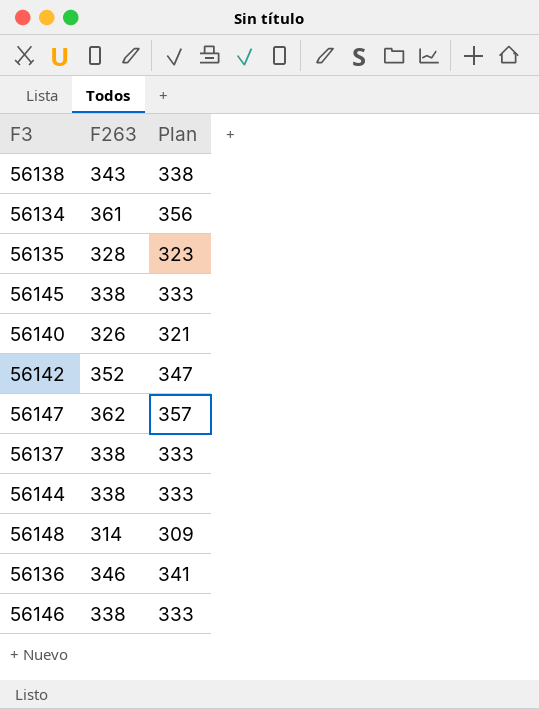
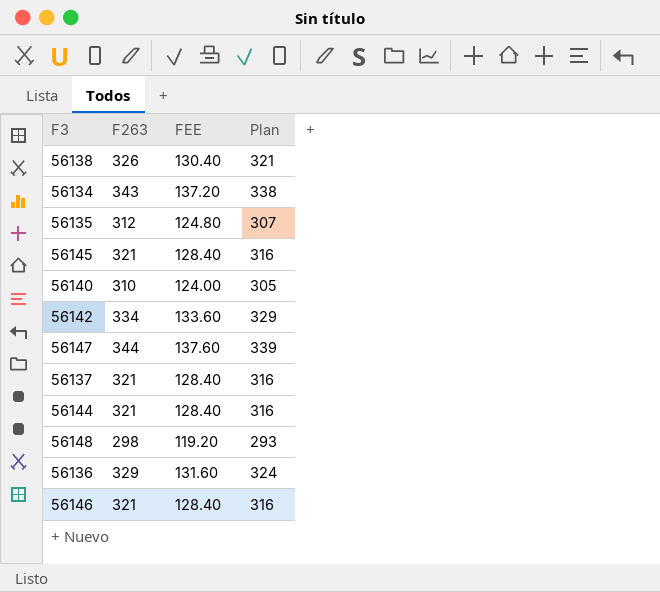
column FEE | formula: none -> [F263] * 0.4
56138 | F263: 343 -> 326
56138 | Plan: 338 -> 321
56134 | F263: 361 -> 343
56134 | Plan: 356 -> 338
56135 | F263: 328 -> 312
56135 | Plan: 323 -> 307
56145 | F263: 338 -> 321
56145 | Plan: 333 -> 316
56140 | F263: 326 -> 310
56140 | Plan: 321 -> 305
56142 | F263: 352 -> 334
56142 | Plan: 347 -> 329
56147 | F263: 362 -> 344
56147 | Plan: 357 -> 339
56137 | F263: 338 -> 321
56137 | Plan: 333 -> 316
56144 | F263: 338 -> 321
56144 | Plan: 333 -> 316
56148 | F263: 314 -> 298
56148 | Plan: 309 -> 293
56136 | F263: 346 -> 329
56136 | Plan: 341 -> 324
56146 | F263: 338 -> 321
56146 | Plan: 333 -> 316

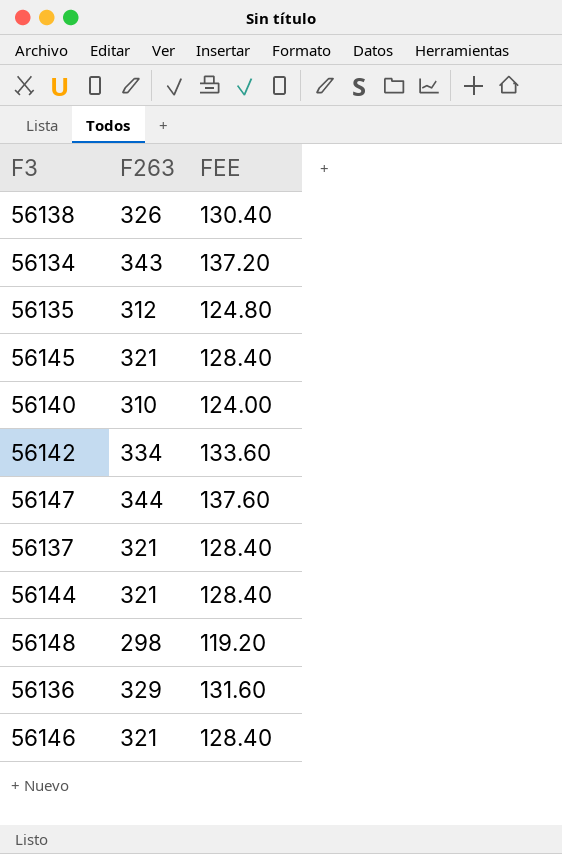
column Plan | formula: [F263] - 5 -> none

